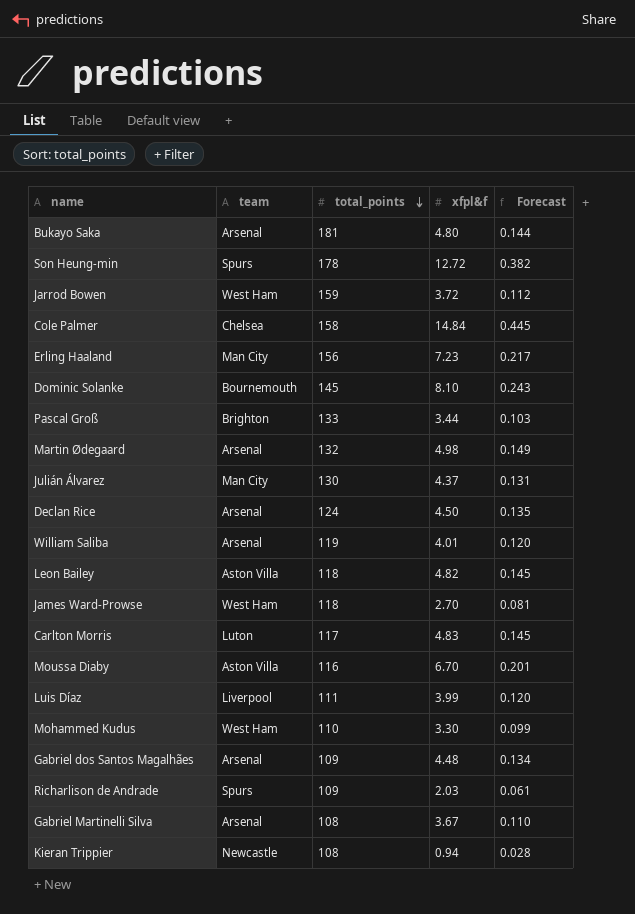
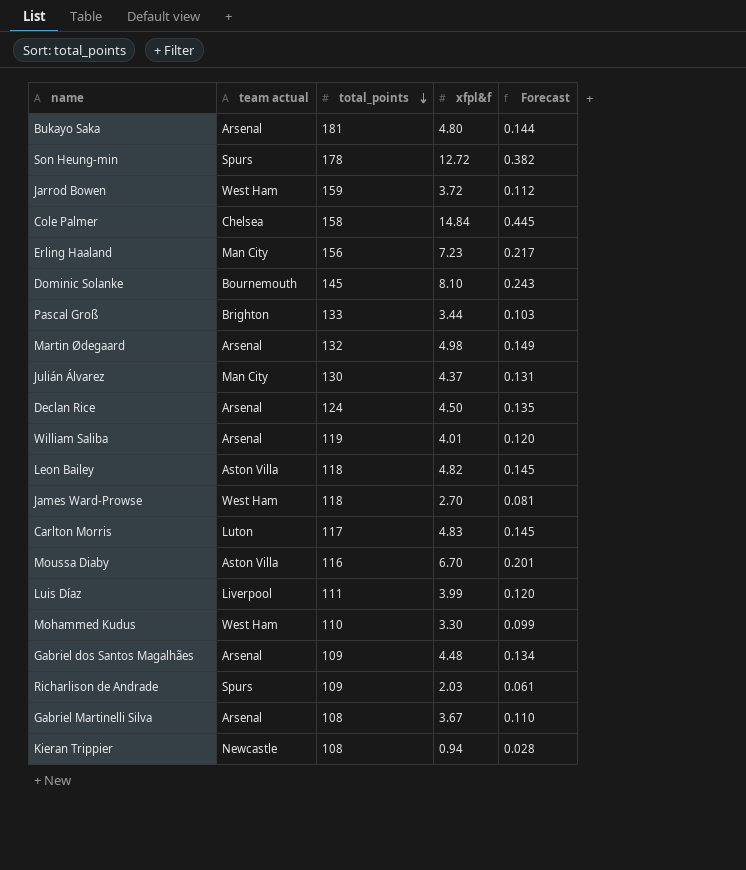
column name: team -> team actual

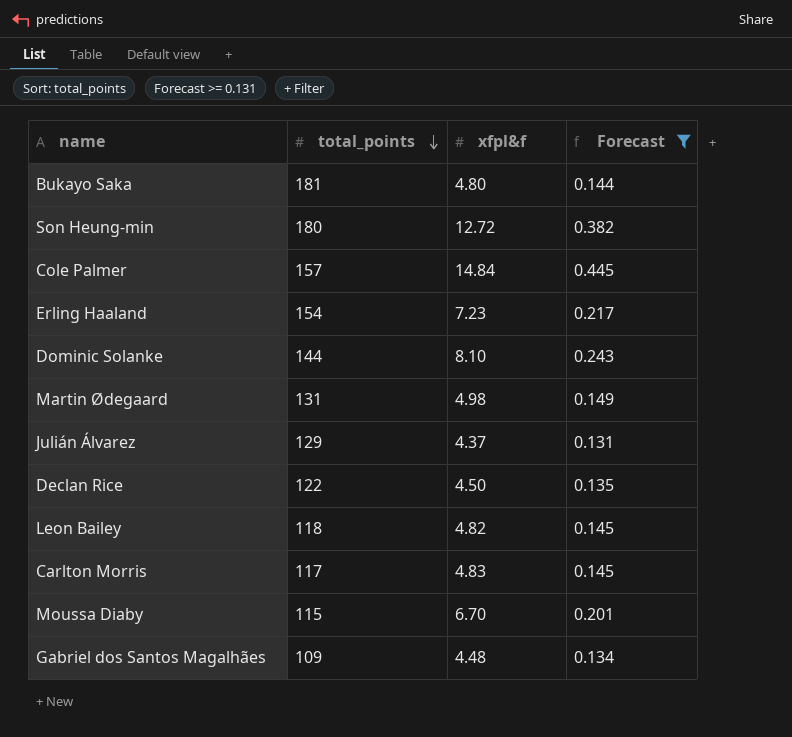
filter: none -> Forecast >= 0.131
column team actual | position: 2 -> none
Son Heung-min | total_points: 178 -> 180
Cole Palmer | total_points: 158 -> 157
Erling Haaland | total_points: 156 -> 154
Dominic Solanke | total_points: 145 -> 144
Martin Ødegaard | total_points: 132 -> 131
Julián Álvarez | total_points: 130 -> 129
Declan Rice | total_points: 124 -> 122
Moussa Diaby | total_points: 116 -> 115

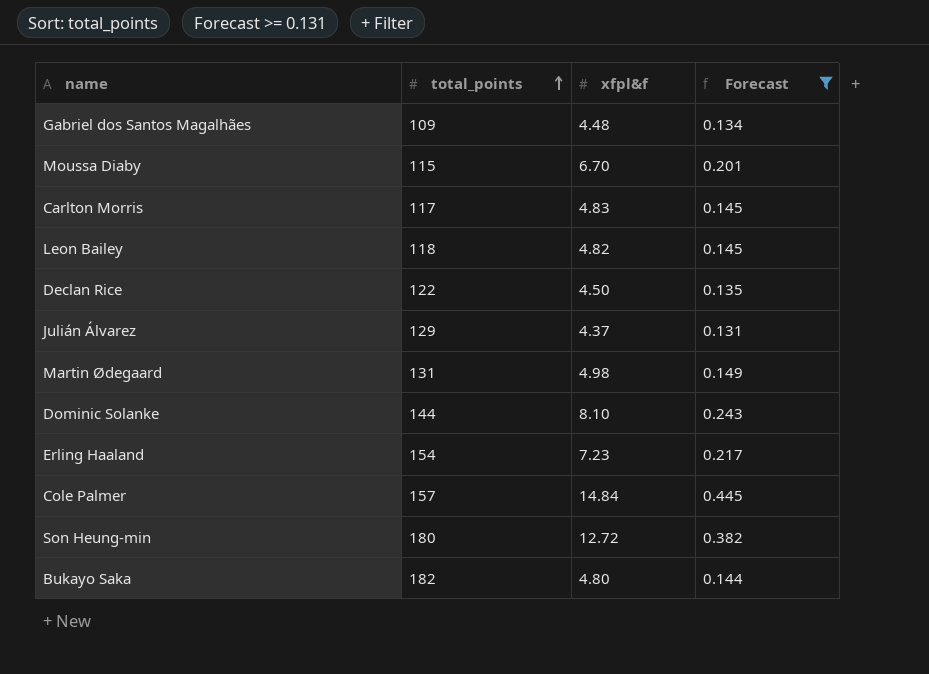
row order: total_points descending -> total_points ascending
Bukayo Saka | total_points: 181 -> 182

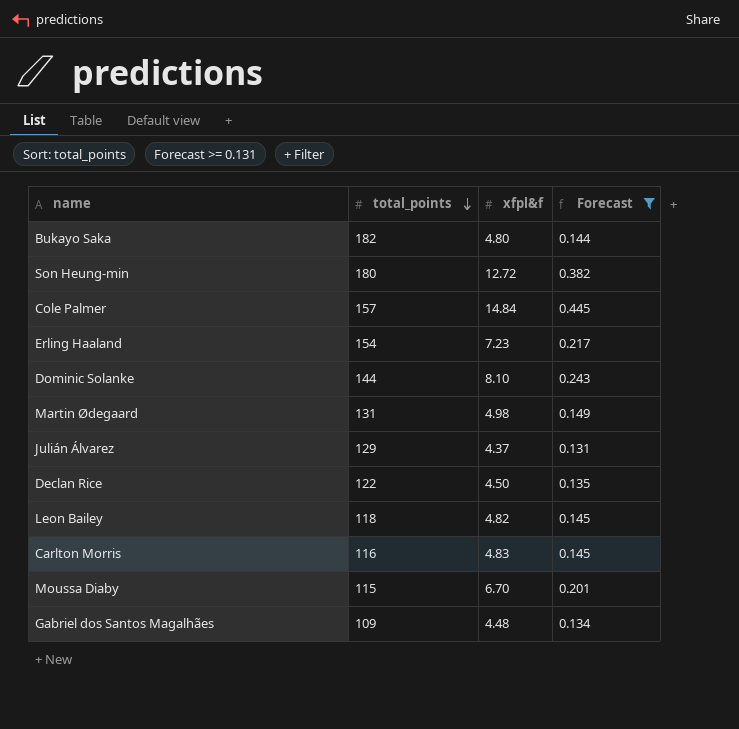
row order: total_points ascending -> total_points descending
Carlton Morris | total_points: 117 -> 116

